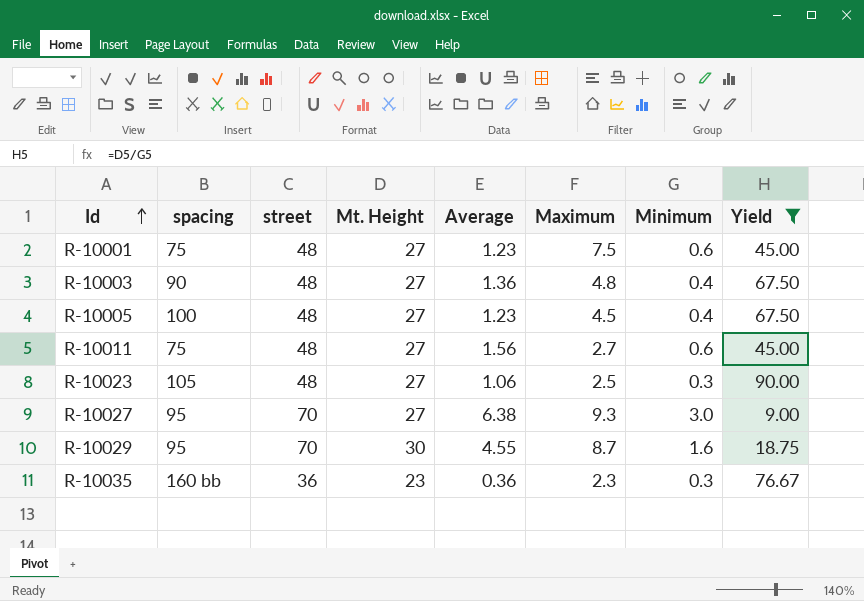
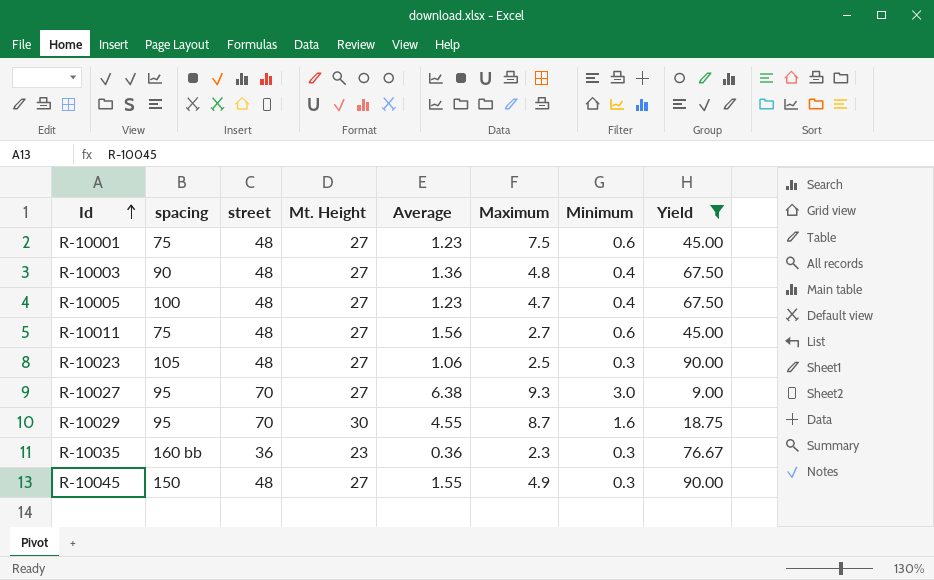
R-10005 | Maximum: 4.5 -> 4.7
row R-10045: none -> 150 | 48 | 27 | 1.55 | 4.9 | 0.3 | 90.00

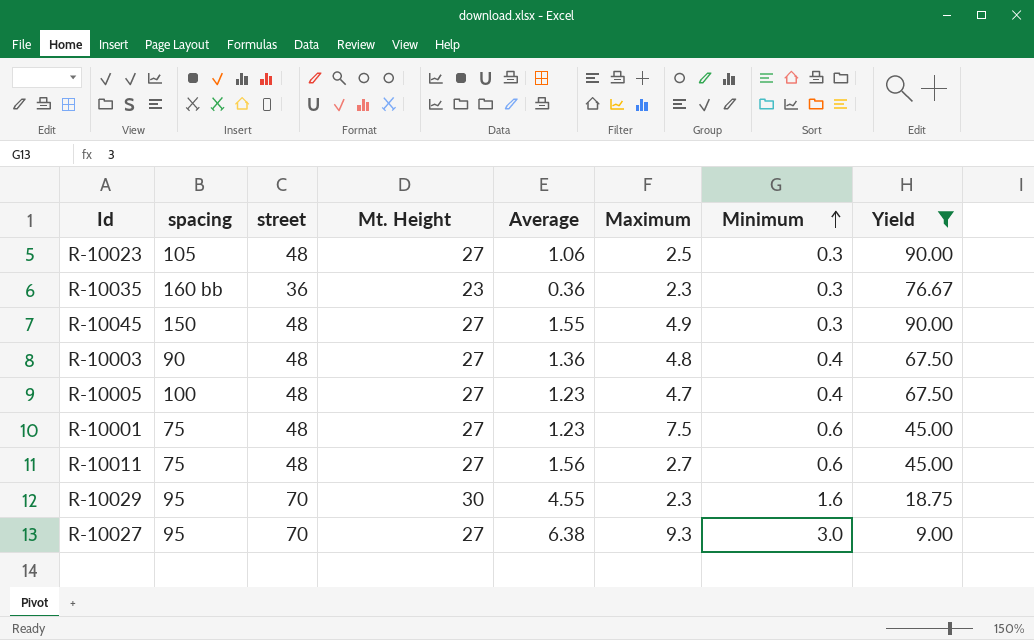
row order: Id ascending -> Minimum ascending
R-10029 | Maximum: 8.7 -> 2.3

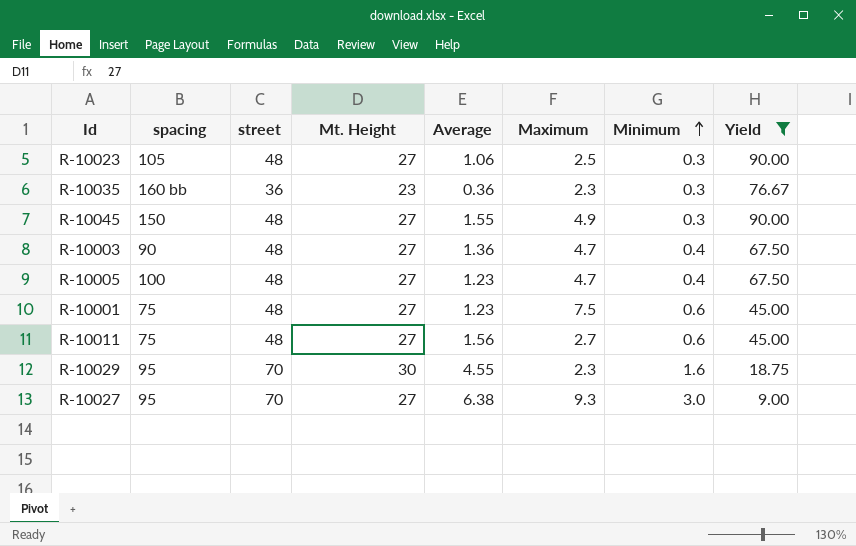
R-10003 | Maximum: 4.8 -> 4.7

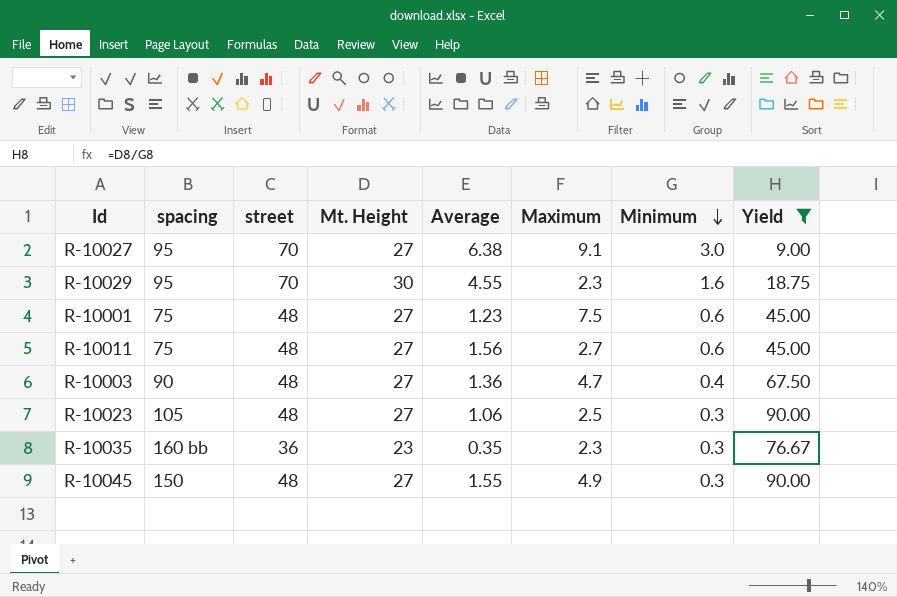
row order: Minimum ascending -> Minimum descending
row R-10005: 100 | 48 | 27 | 1.23 | 4.7 | 0.4 | 67.50 -> none
R-10027 | Maximum: 9.3 -> 9.1
R-10035 | Average: 0.36 -> 0.35

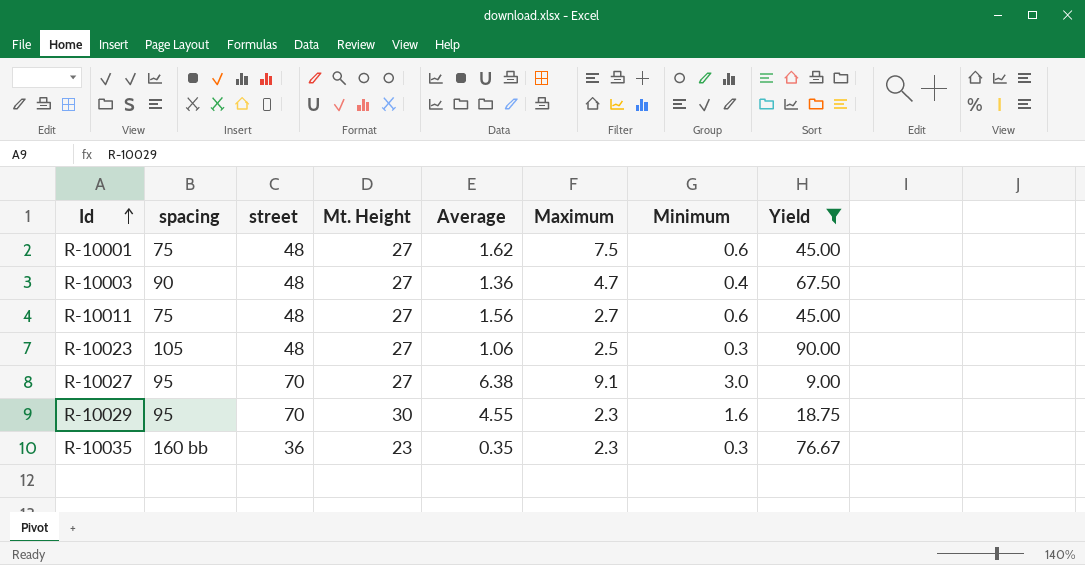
row order: Minimum descending -> Id ascending
row R-10045: 150 | 48 | 27 | 1.55 | 4.9 | 0.3 | 90.00 -> none
R-10001 | Average: 1.23 -> 1.62

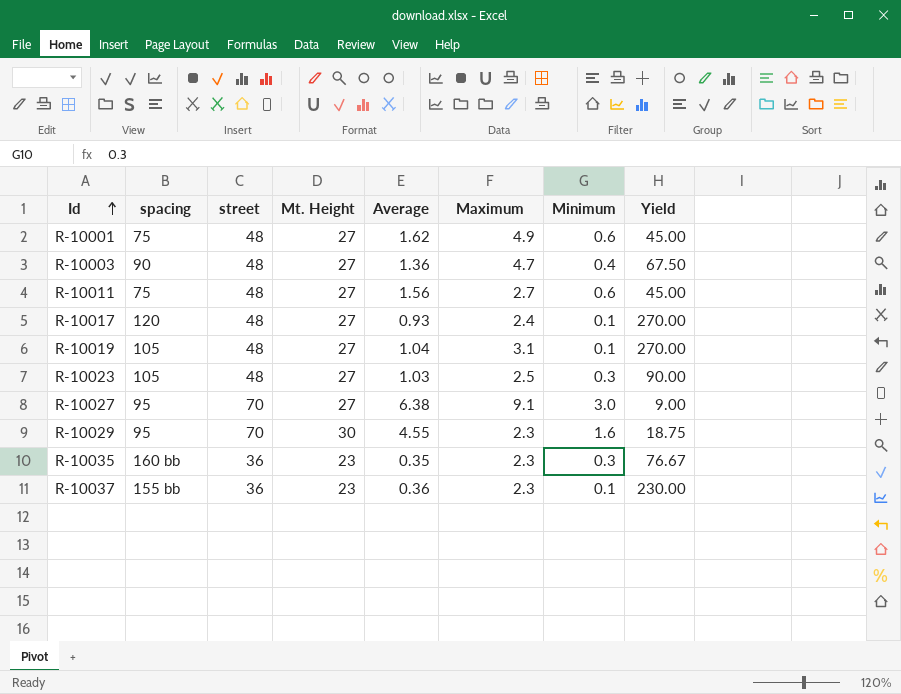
filter: Yield <= 90.00 -> none
R-10001 | Maximum: 7.5 -> 4.9
R-10023 | Average: 1.06 -> 1.03

